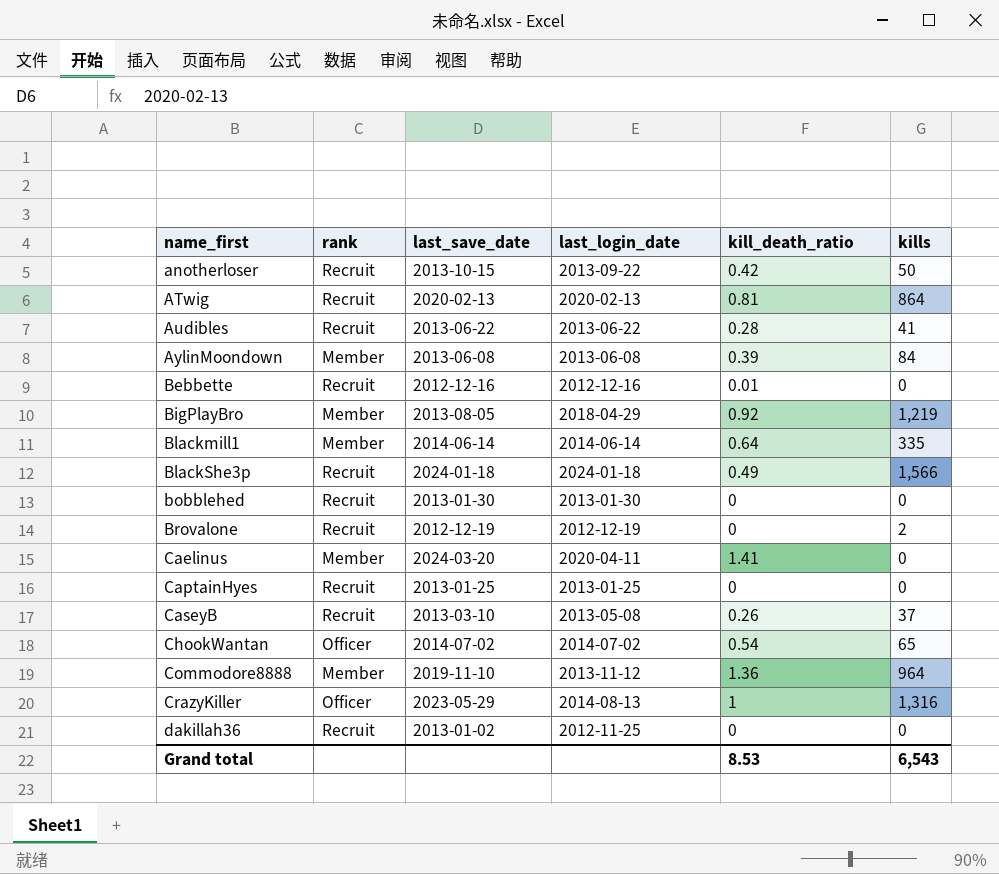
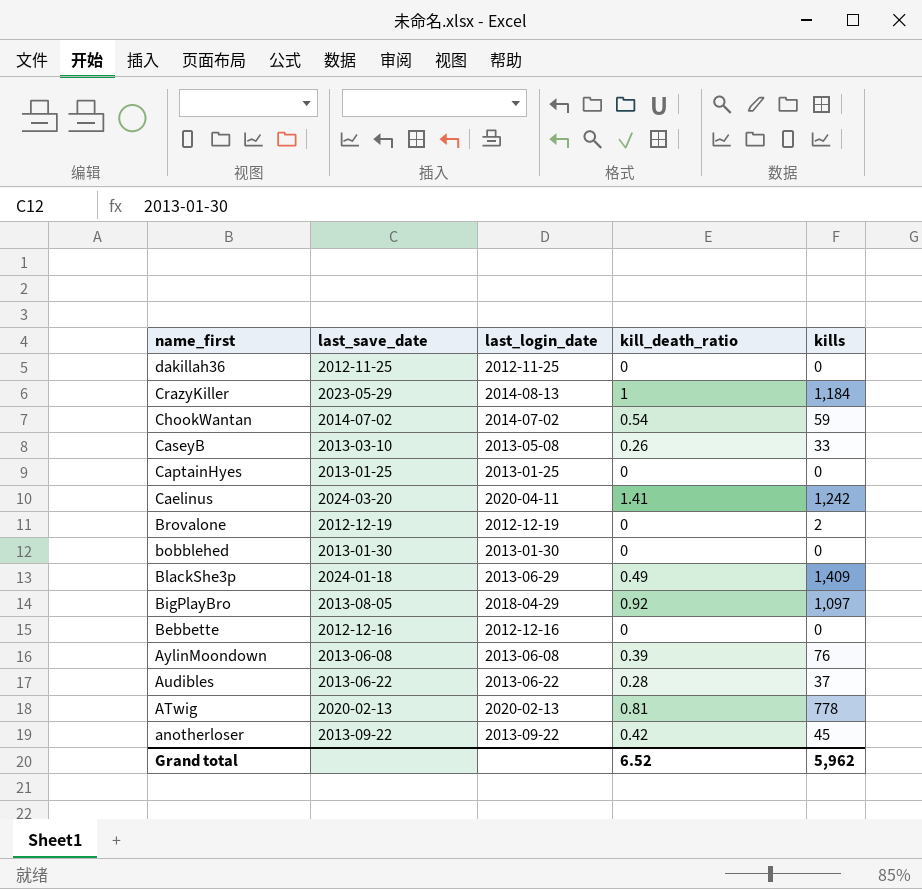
row order: name_first ascending -> name_first descending
column rank | position: 2 -> none
row Blackmill1: Member | 2014-06-14 | 2014-06-14 | 0.64 | 335 -> none
row Commodore8888: Member | 2019-11-10 | 2013-11-12 | 1.36 | 964 -> none
dakillah36 | last_save_date: 2013-01-02 -> 2012-11-25
CrazyKiller | kills: 1,316 -> 1,184
ChookWantan | kills: 65 -> 59
CaseyB | kills: 37 -> 33
Caelinus | kills: 0 -> 1,242
BlackShe3p | last_login_date: 2024-01-18 -> 2013-06-29
BlackShe3p | kills: 1,566 -> 1,409
BigPlayBro | kills: 1,219 -> 1,097
Bebbette | kill_death_ratio: 0.01 -> 0
AylinMoondown | kills: 84 -> 76
Audibles | kills: 41 -> 37
ATwig | kills: 864 -> 778
anotherloser | last_save_date: 2013-10-15 -> 2013-09-22
anotherloser | kills: 50 -> 45
Grand total | kill_death_ratio: 8.53 -> 6.52
Grand total | kills: 6,543 -> 5,962

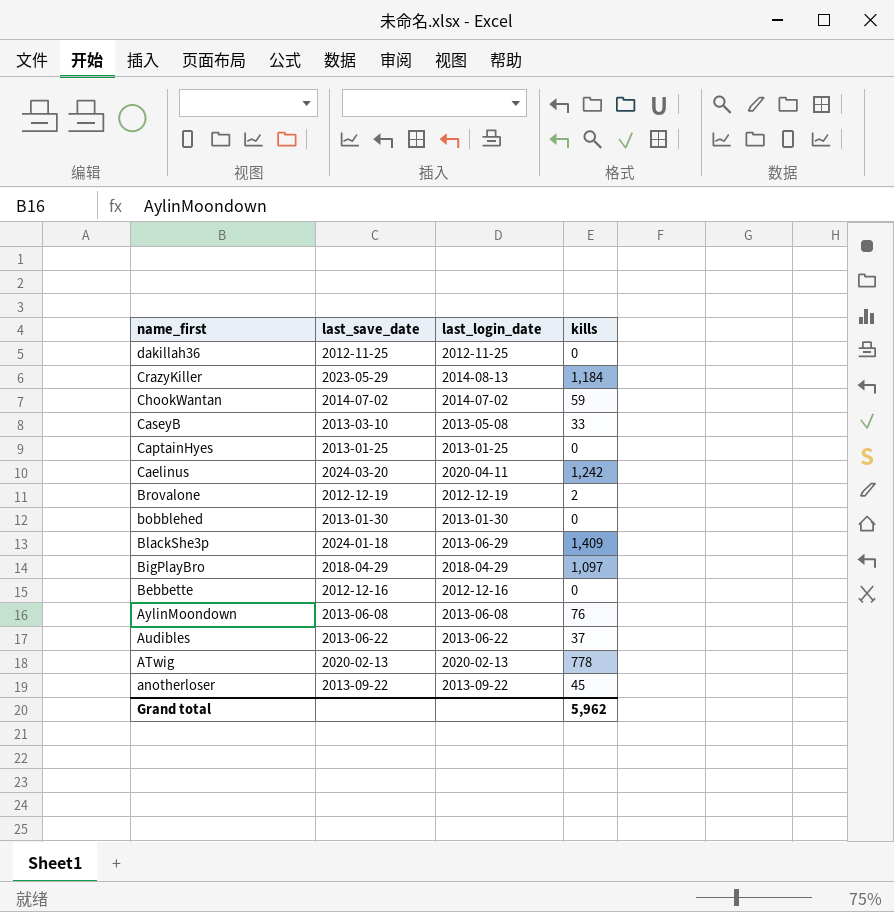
column kill_death_ratio | position: 4 -> none
BigPlayBro | last_save_date: 2013-08-05 -> 2018-04-29

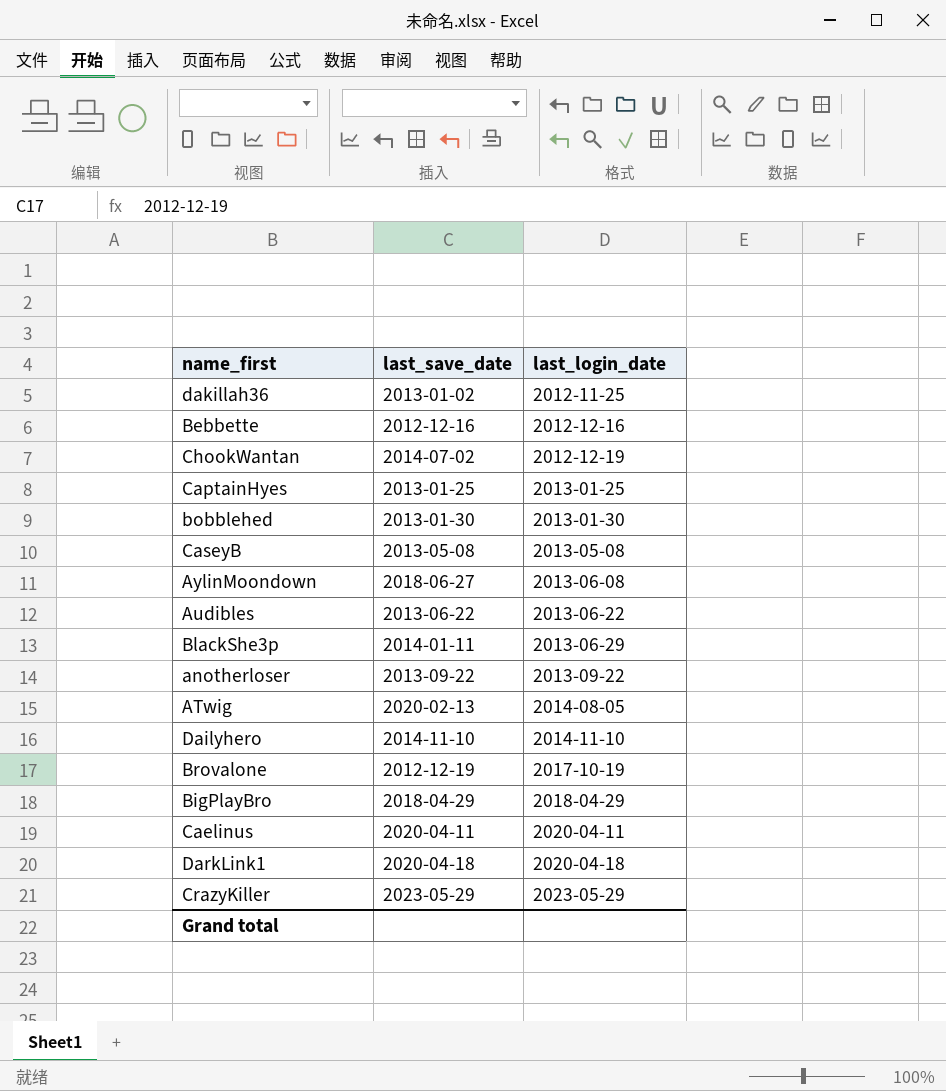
row order: name_first descending -> last_login_date ascending
column kills | position: 4 -> none
dakillah36 | last_save_date: 2012-11-25 -> 2013-01-02
ChookWantan | last_login_date: 2014-07-02 -> 2012-12-19
CaseyB | last_save_date: 2013-03-10 -> 2013-05-08
AylinMoondown | last_save_date: 2013-06-08 -> 2018-06-27
BlackShe3p | last_save_date: 2024-01-18 -> 2014-01-11
ATwig | last_login_date: 2020-02-13 -> 2014-08-05
row Dailyhero: none -> 2014-11-10 | 2014-11-10
Brovalone | last_login_date: 2012-12-19 -> 2017-10-19
Caelinus | last_save_date: 2024-03-20 -> 2020-04-11
row DarkLink1: none -> 2020-04-18 | 2020-04-18
CrazyKiller | last_login_date: 2014-08-13 -> 2023-05-29

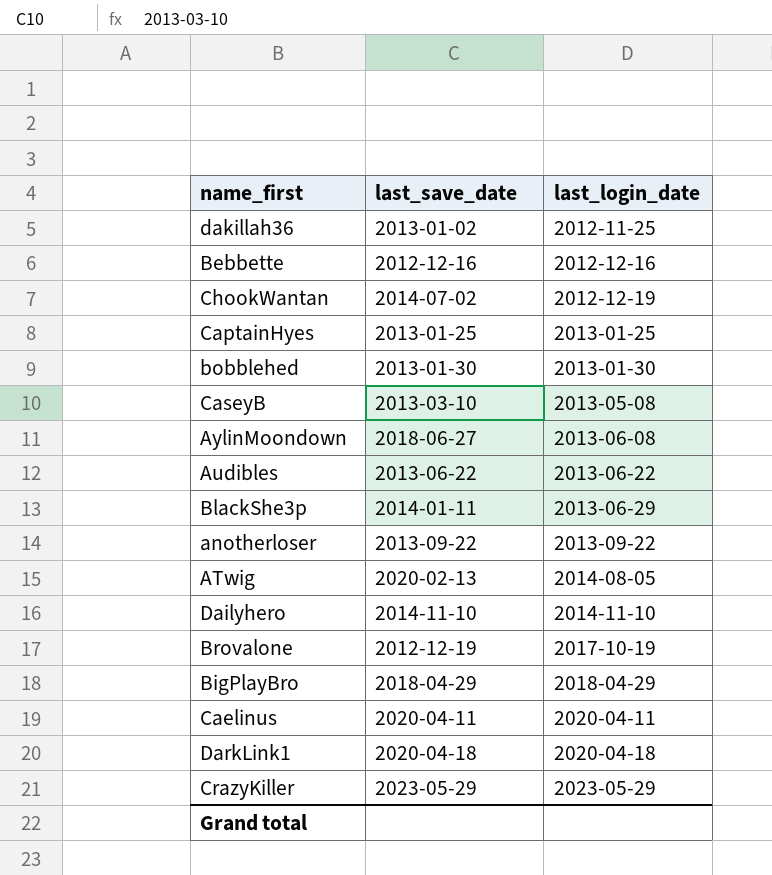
CaseyB | last_save_date: 2013-05-08 -> 2013-03-10

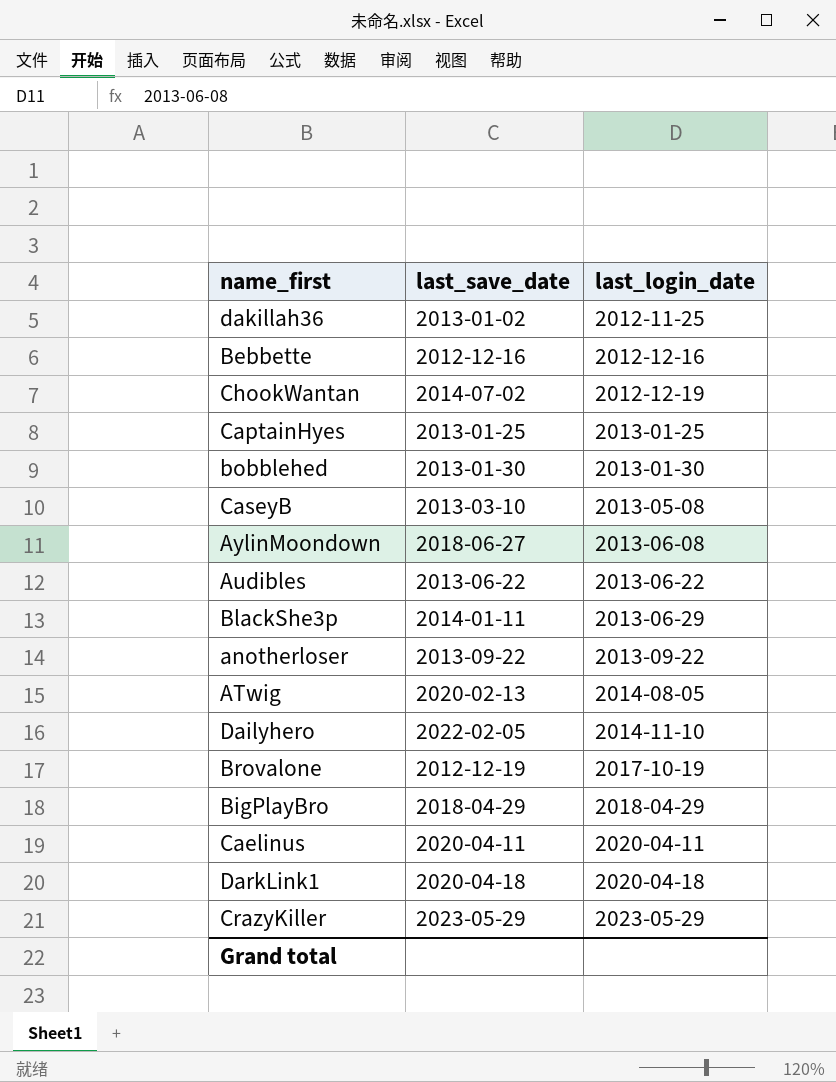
Dailyhero | last_save_date: 2014-11-10 -> 2022-02-05

